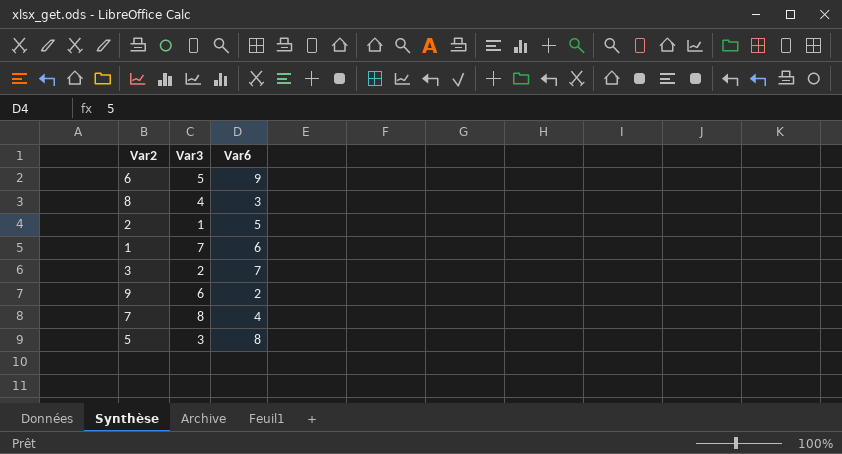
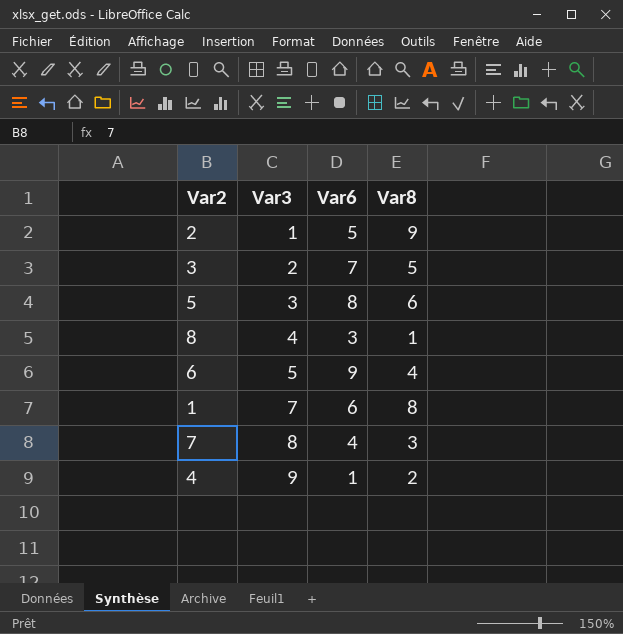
row order: none -> Var3 ascending
column Var8 | position: none -> 4
row 9: 6 | 2 -> none
row 4: none -> 9 | 1 | 2

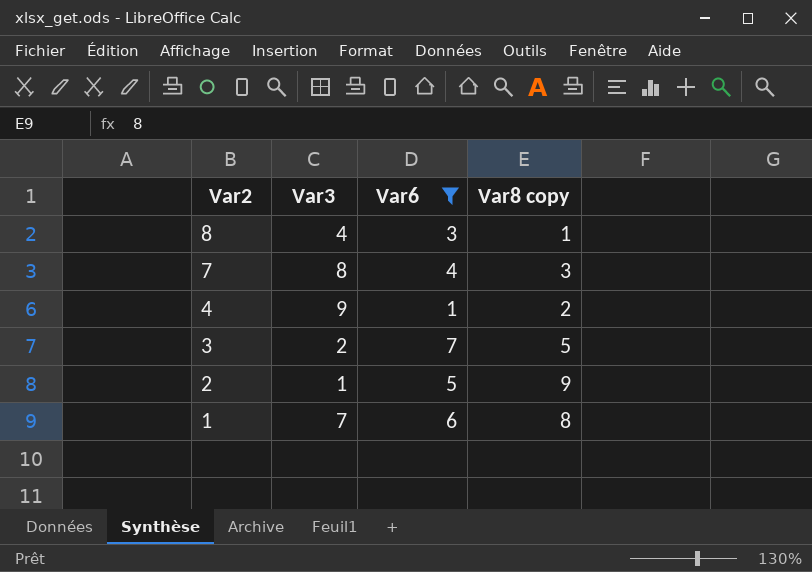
filter: none -> Var6 <= 7
row order: Var3 ascending -> Var2 descending
column name: Var8 -> Var8 copy

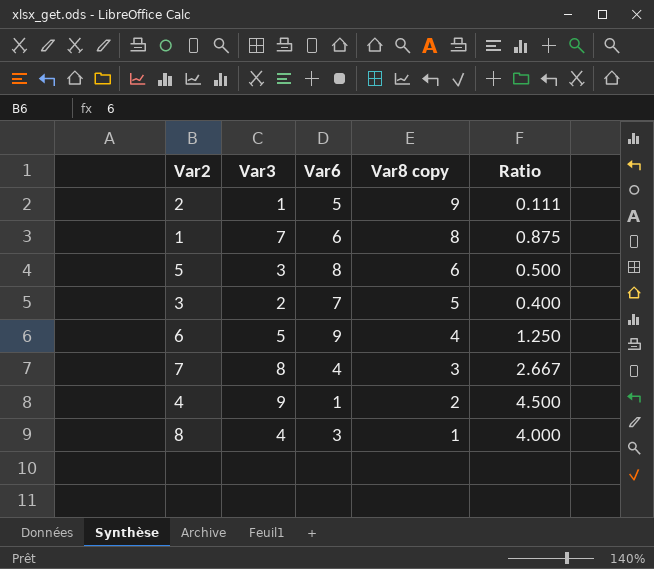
filter: Var6 <= 7 -> none
row order: Var2 descending -> Var8 copy descending
column Ratio | formula: none -> [Var3] / [Var8 copy]

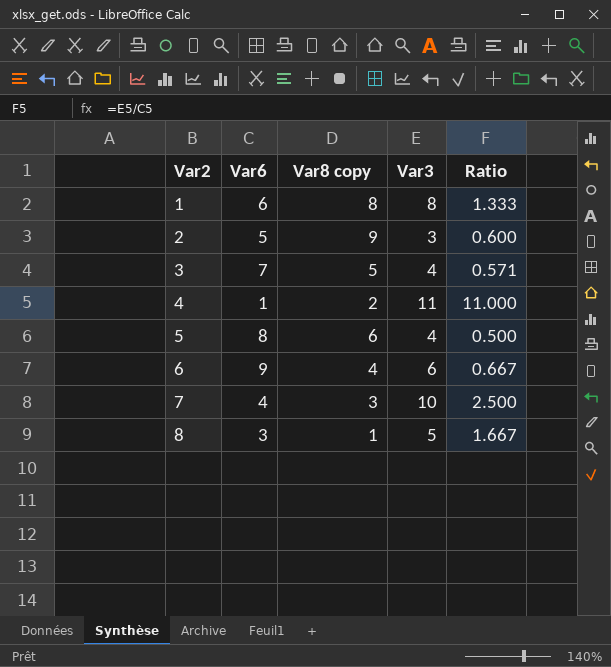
row order: Var8 copy descending -> Var2 ascending
column Var3 | position: 2 -> 4
column Ratio | formula: [Var3] / [Var8 copy] -> [Var3] / [Var6]
1 | Var3: 7 -> 8
2 | Var3: 1 -> 3
3 | Var3: 2 -> 4
4 | Var3: 9 -> 11
5 | Var3: 3 -> 4
6 | Var3: 5 -> 6
7 | Var3: 8 -> 10
8 | Var3: 4 -> 5

